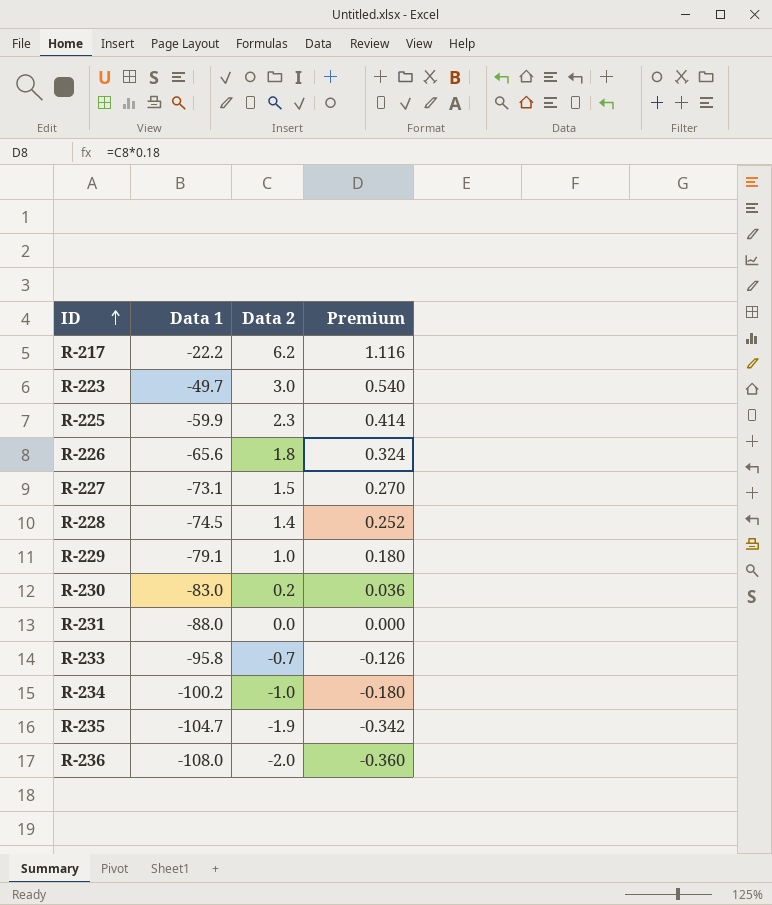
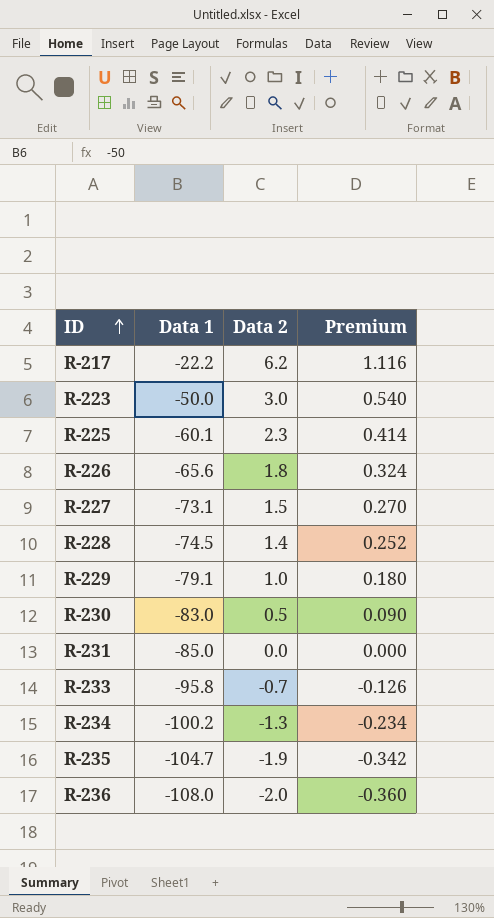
R-223 | Data 1: -49.7 -> -50.0
R-225 | Data 1: -59.9 -> -60.1
R-230 | Data 2: 0.2 -> 0.5
R-230 | Premium: 0.036 -> 0.090
R-231 | Data 1: -88.0 -> -85.0
R-234 | Data 2: -1.0 -> -1.3
R-234 | Premium: -0.180 -> -0.234

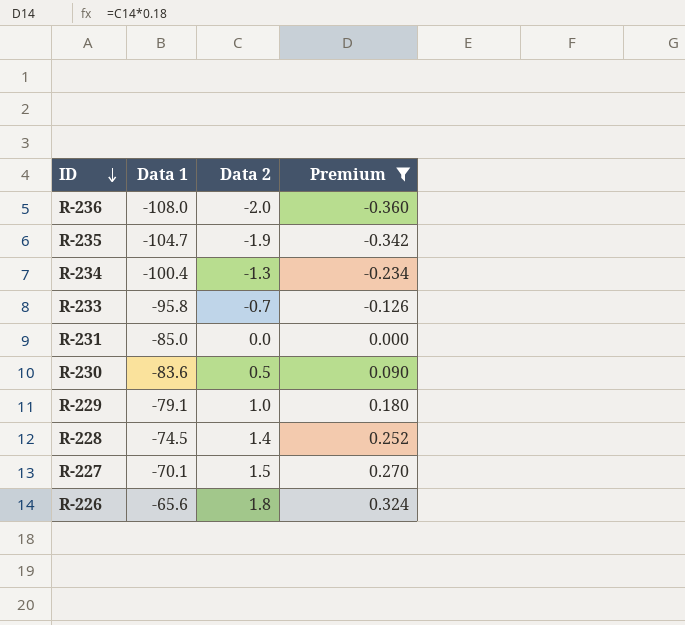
filter: none -> Premium <= 0.324
row order: ID ascending -> ID descending
R-234 | Data 1: -100.2 -> -100.4
R-230 | Data 1: -83.0 -> -83.6
R-227 | Data 1: -73.1 -> -70.1

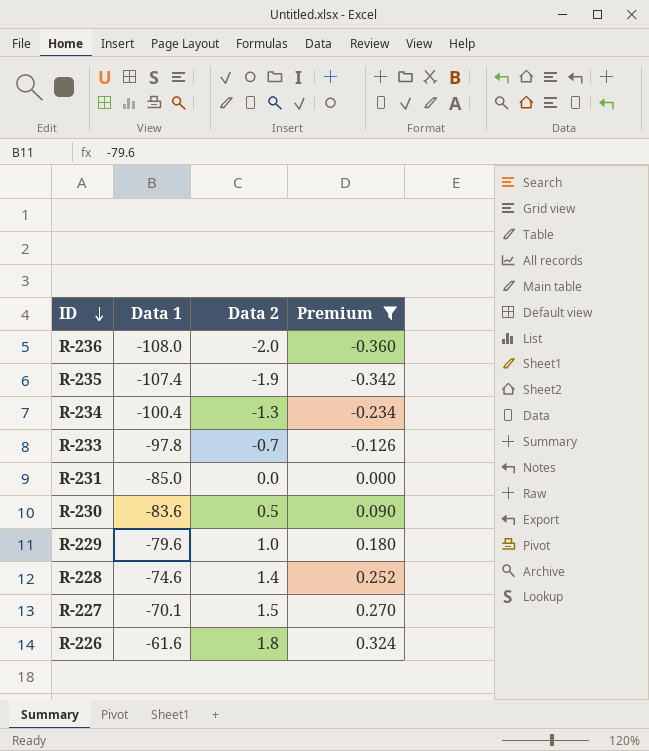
R-235 | Data 1: -104.7 -> -107.4
R-233 | Data 1: -95.8 -> -97.8
R-229 | Data 1: -79.1 -> -79.6
R-228 | Data 1: -74.5 -> -74.6
R-226 | Data 1: -65.6 -> -61.6

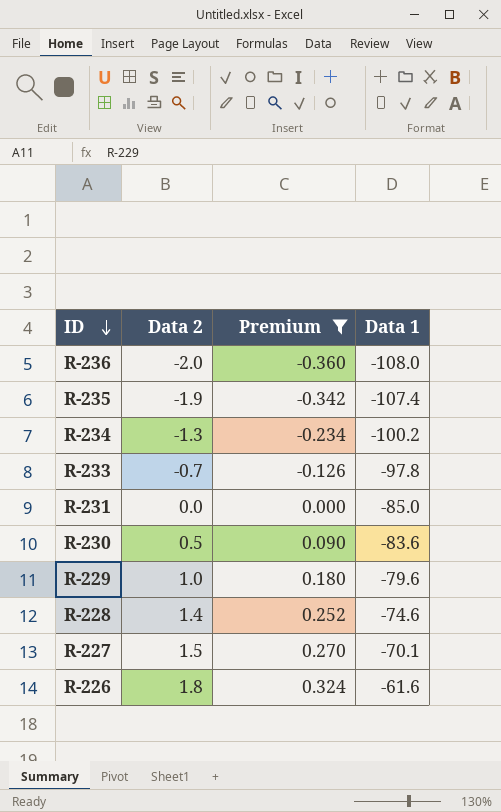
column Data 1 | position: 2 -> 4
R-234 | Data 1: -100.4 -> -100.2

